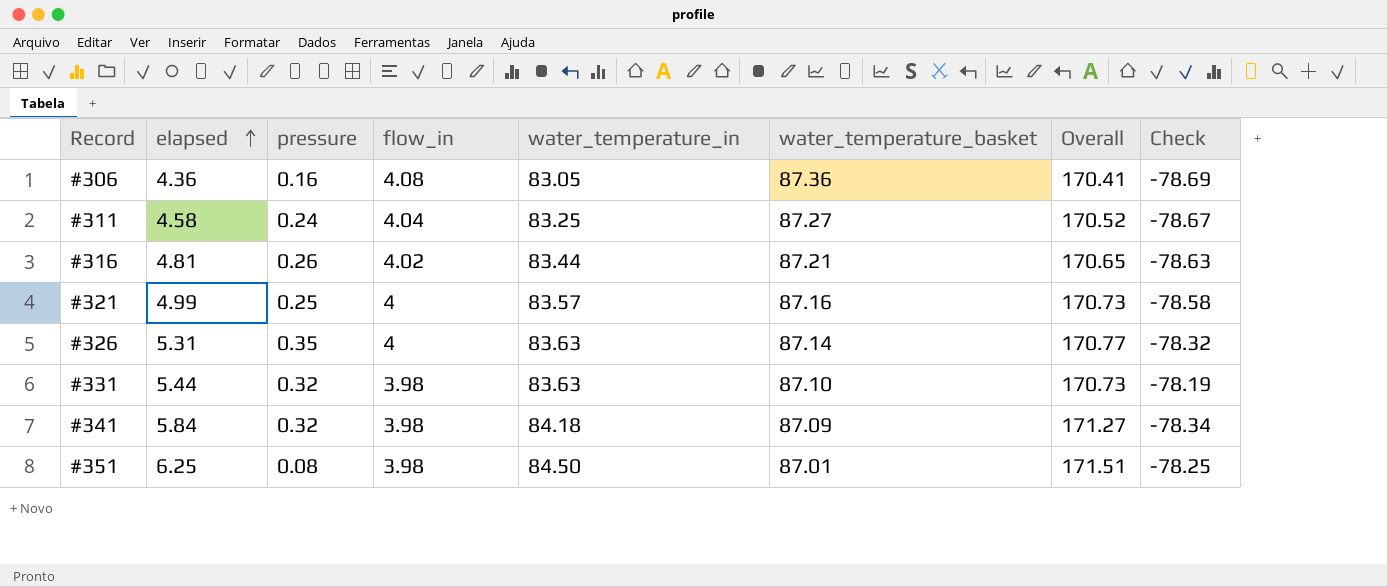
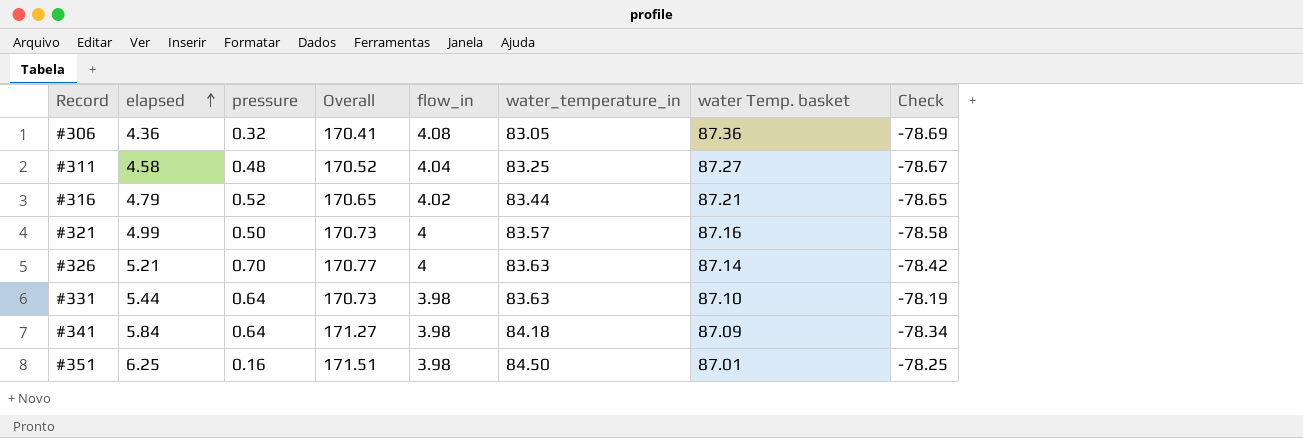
column Overall | position: 7 -> 4
column name: water_temperature_basket -> water Temp. basket
#306 | pressure: 0.16 -> 0.32
#311 | pressure: 0.24 -> 0.48
#316 | elapsed: 4.81 -> 4.79
#316 | pressure: 0.26 -> 0.52
#316 | Check: -78.63 -> -78.65
#321 | pressure: 0.25 -> 0.50
#326 | elapsed: 5.31 -> 5.21
#326 | pressure: 0.35 -> 0.70
#326 | Check: -78.32 -> -78.42
#331 | pressure: 0.32 -> 0.64
#341 | pressure: 0.32 -> 0.64
#351 | pressure: 0.08 -> 0.16

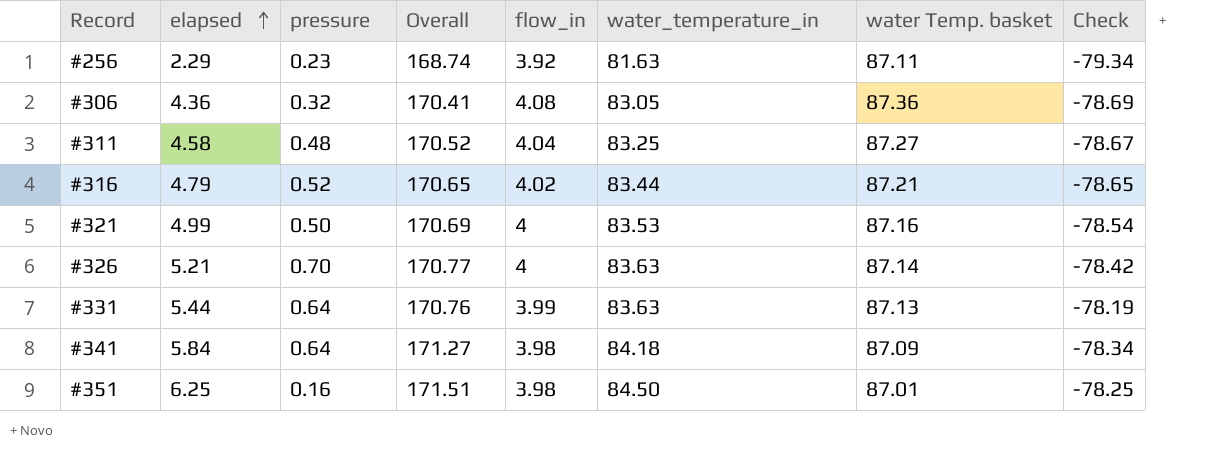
row #256: none -> 2.29 | 0.23 | 168.74 | 3.92 | 81.63 | 87.11 | -79.34
#321 | Overall: 170.73 -> 170.69
#321 | water_temperature_in: 83.57 -> 83.53
#321 | Check: -78.58 -> -78.54
#331 | Overall: 170.73 -> 170.76
#331 | flow_in: 3.98 -> 3.99
#331 | water Temp. basket: 87.10 -> 87.13

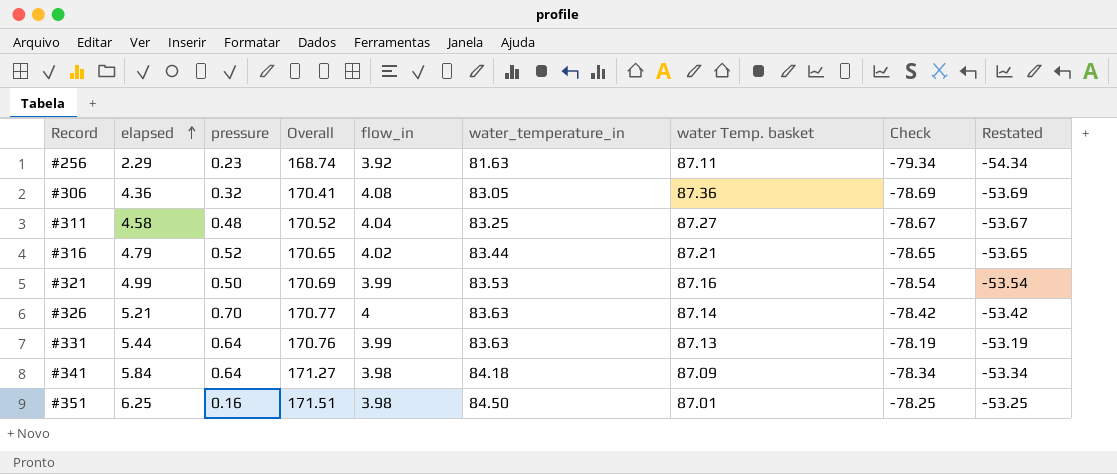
column Restated | formula: none -> [Check] + 25
#321 | flow_in: 4 -> 3.99

